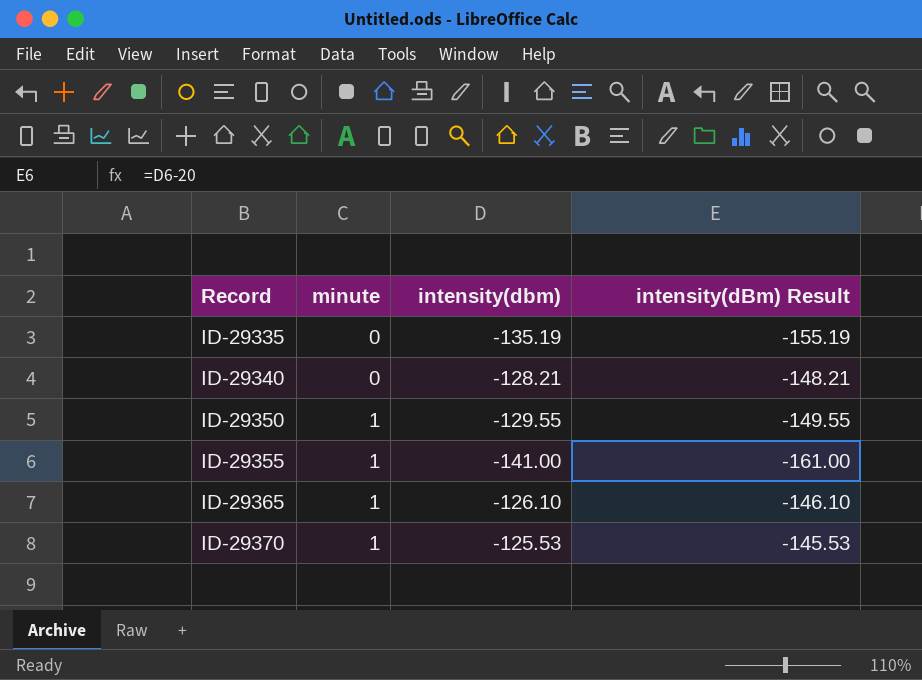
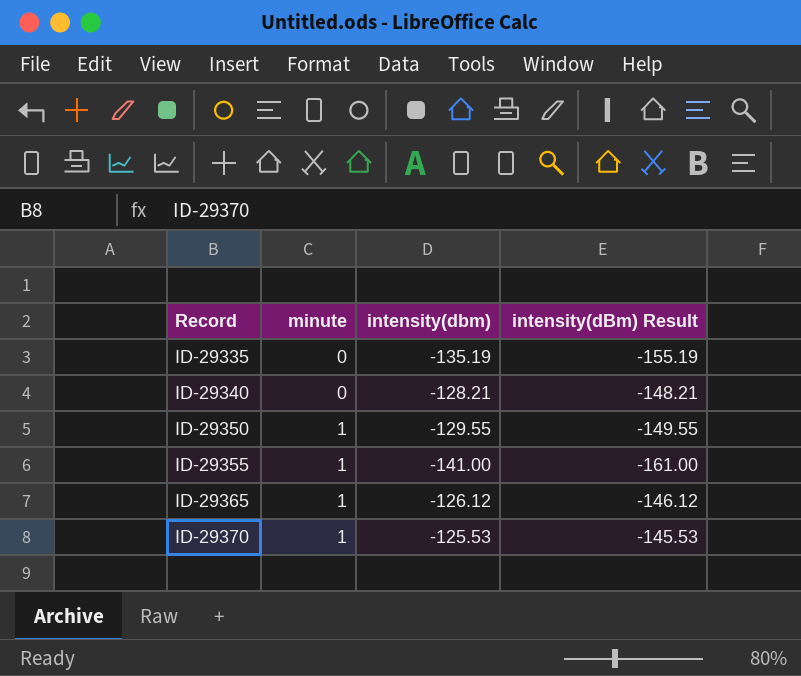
ID-29365 | intensity(dbm): -126.10 -> -126.12
ID-29365 | intensity(dBm) Result: -146.10 -> -146.12

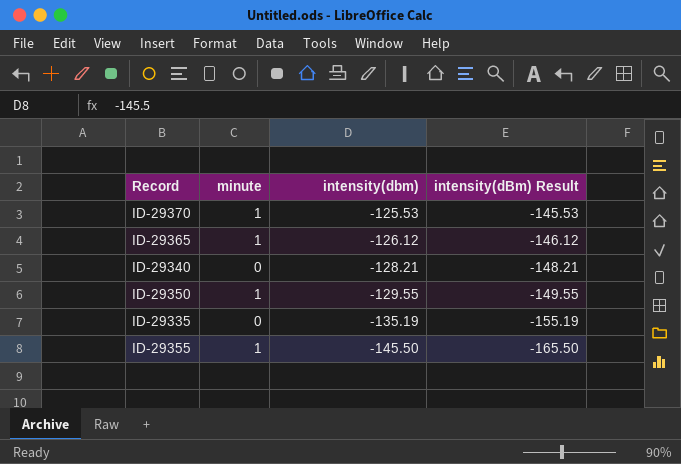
row order: Record ascending -> intensity(dbm) descending
ID-29355 | intensity(dbm): -141.00 -> -145.50
ID-29355 | intensity(dBm) Result: -161.00 -> -165.50

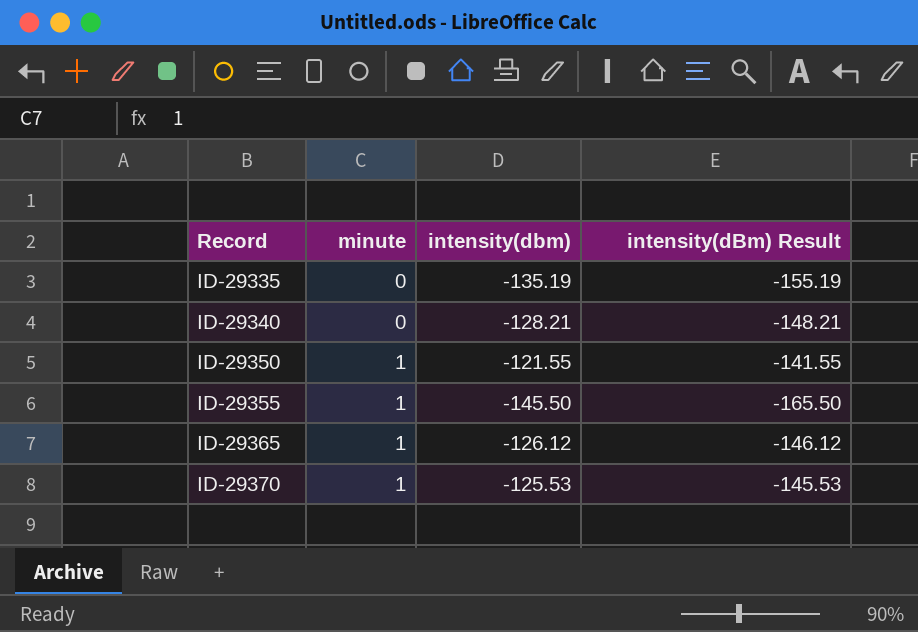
row order: intensity(dbm) descending -> Record ascending
ID-29350 | intensity(dbm): -129.55 -> -121.55
ID-29350 | intensity(dBm) Result: -149.55 -> -141.55

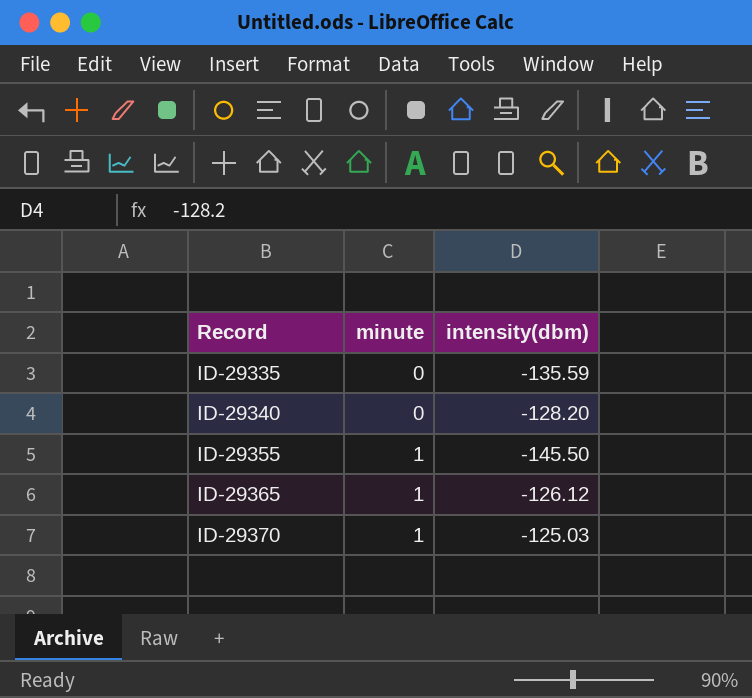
column intensity(dBm) Result | formula: [intensity(dbm)] - 20 -> none
row ID-29350: 1 | -121.55 | -141.55 -> none
ID-29335 | intensity(dbm): -135.19 -> -135.59
ID-29340 | intensity(dbm): -128.21 -> -128.20
ID-29370 | intensity(dbm): -125.53 -> -125.03

